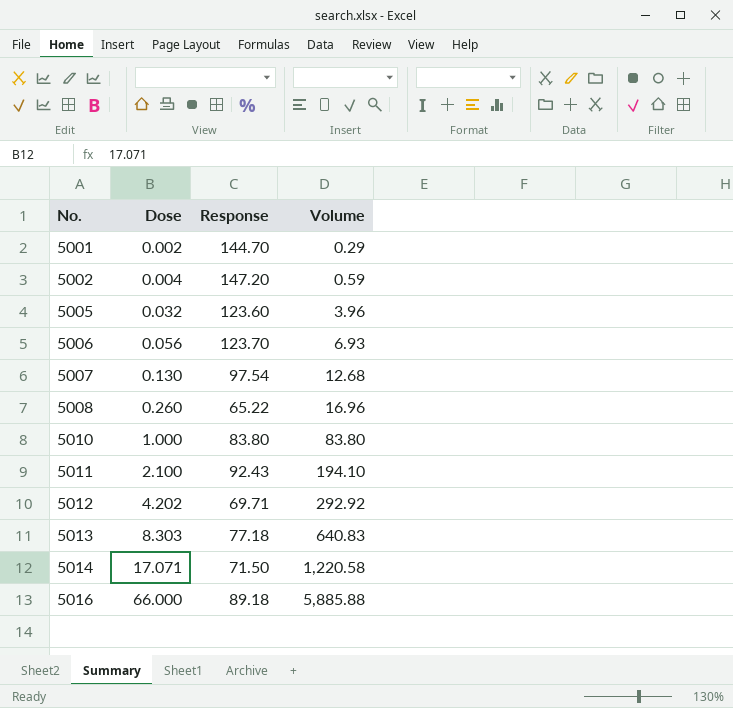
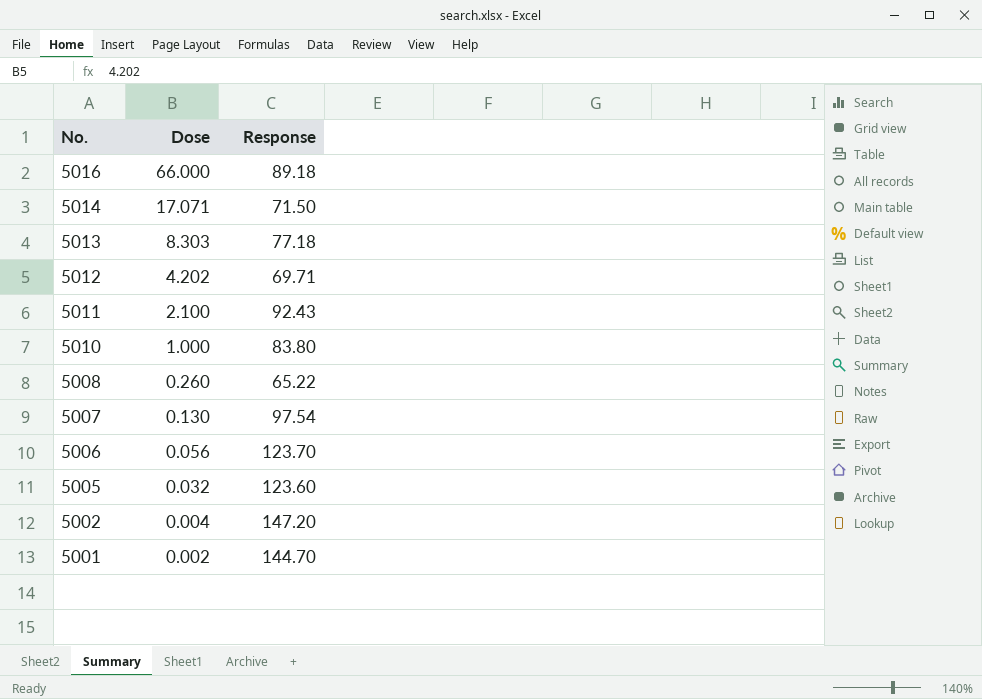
row order: No. ascending -> No. descending
column Volume | formula: [Dose] * [Response] -> none

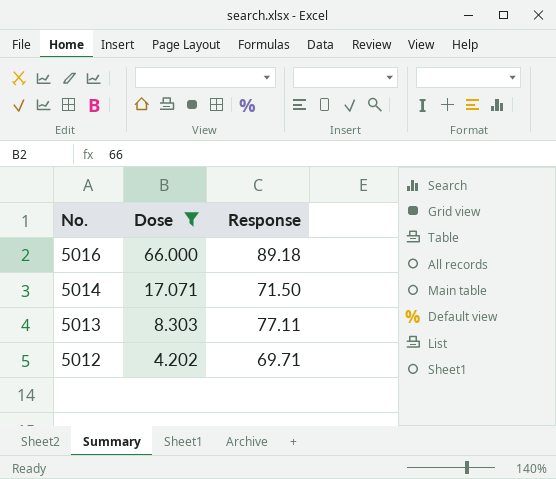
filter: none -> Dose >= 4.202
5013 | Response: 77.18 -> 77.11

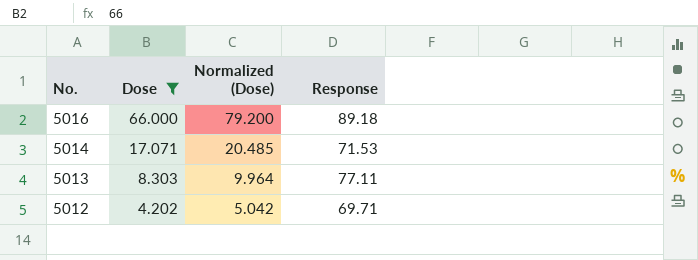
column Normalized (Dose) | formula: none -> [Dose] * 1.2
5014 | Response: 71.50 -> 71.53

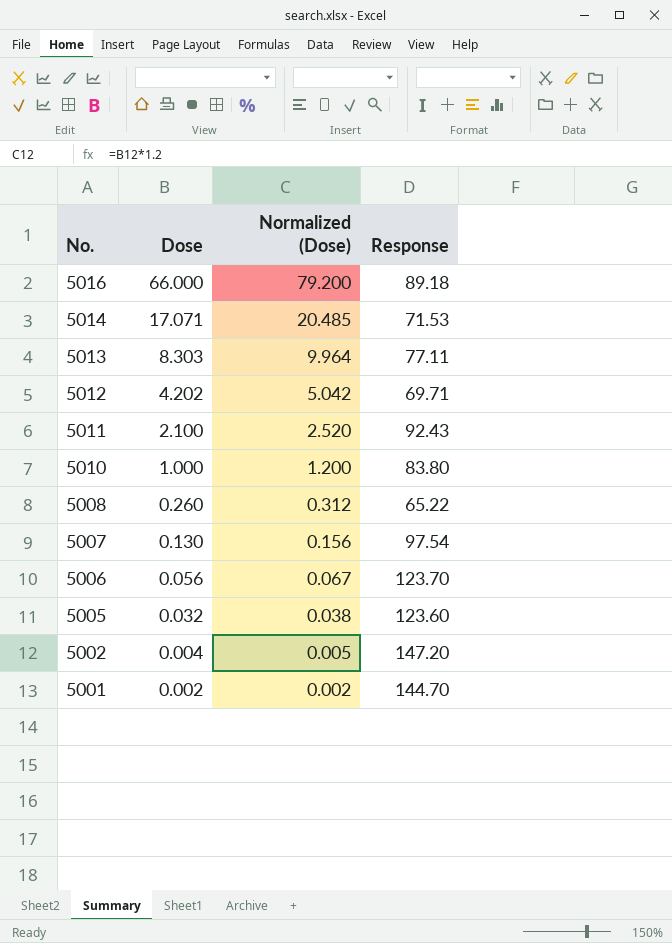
filter: Dose >= 4.202 -> none

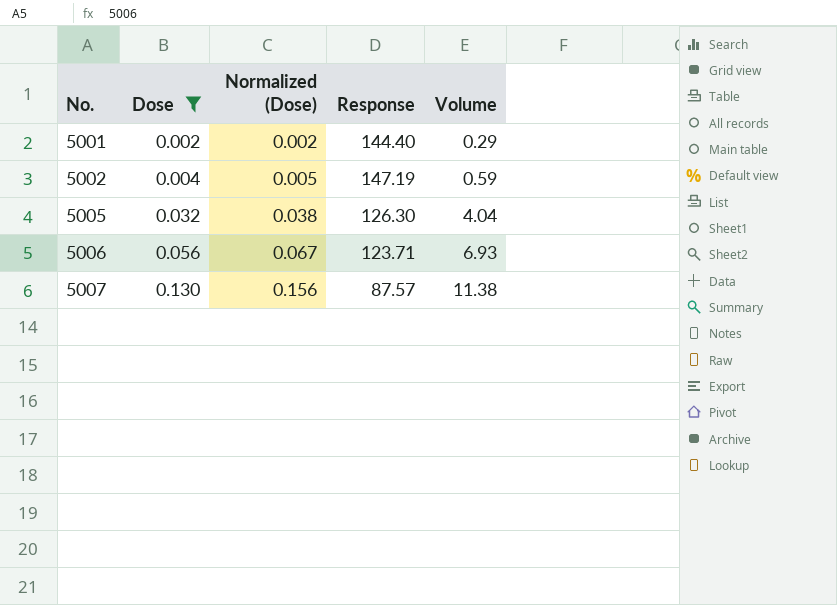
filter: none -> Dose <= 0.130
row order: No. descending -> No. ascending
column Volume | formula: none -> [Dose] * [Response]
5001 | Response: 144.70 -> 144.40
5002 | Response: 147.20 -> 147.19
5005 | Response: 123.60 -> 126.30
5006 | Response: 123.70 -> 123.71
5007 | Response: 97.54 -> 87.57

